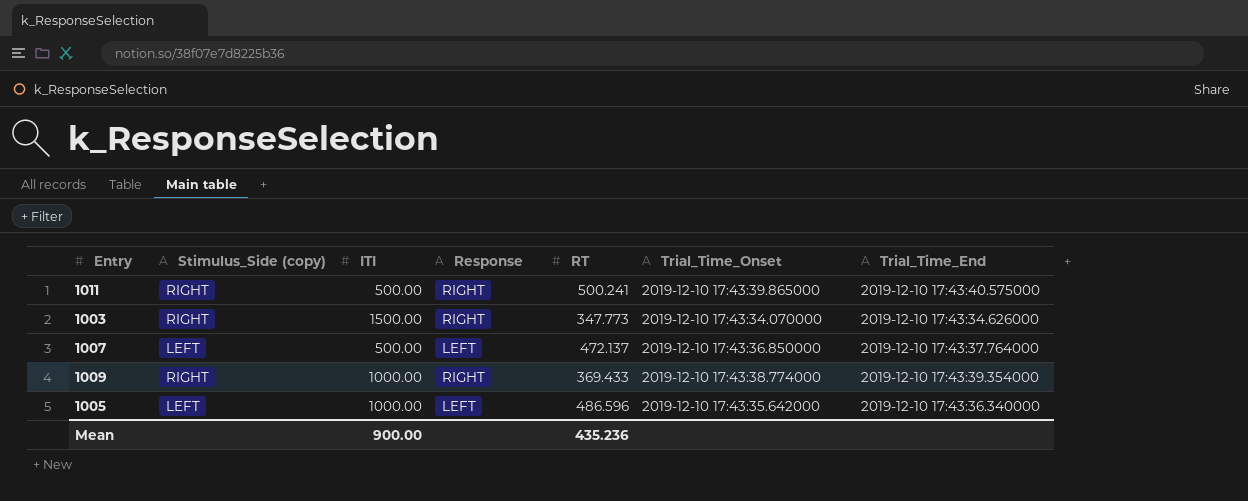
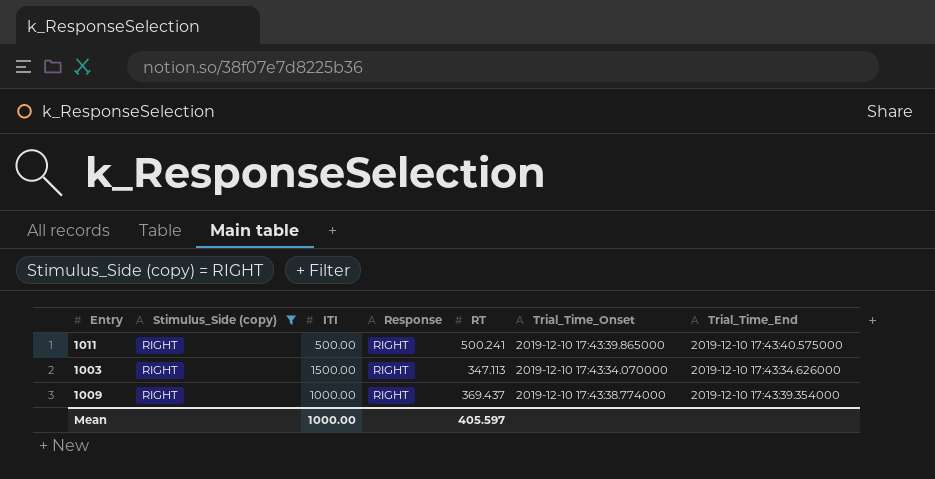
filter: none -> Stimulus_Side (copy) = RIGHT
1003 | RT: 347.773 -> 347.113
1009 | RT: 369.433 -> 369.437
Mean | ITI: 900.00 -> 1000.00
Mean | RT: 435.236 -> 405.597

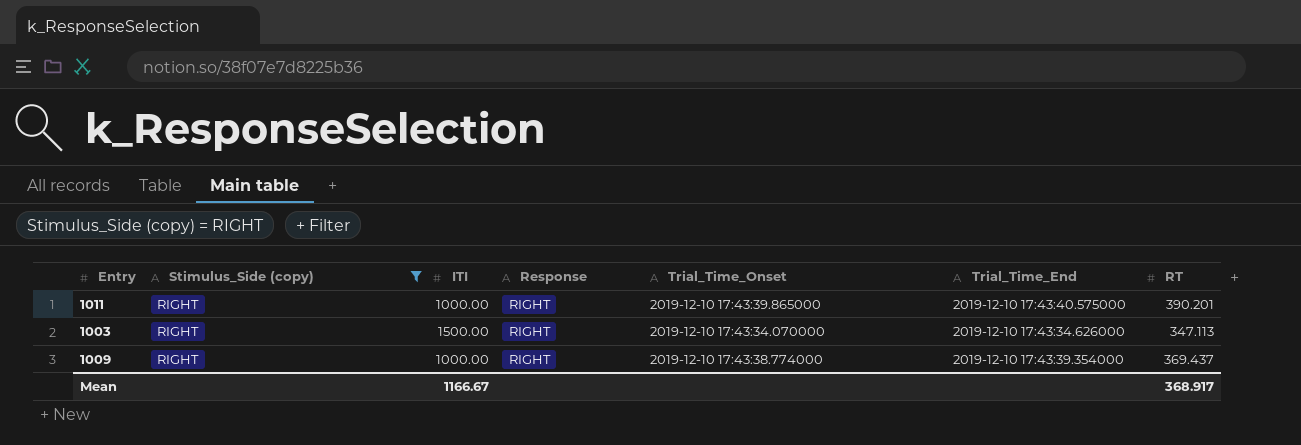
column RT | position: 5 -> 7
1011 | ITI: 500.00 -> 1000.00
1011 | RT: 500.241 -> 390.201
Mean | ITI: 1000.00 -> 1166.67
Mean | RT: 405.597 -> 368.917

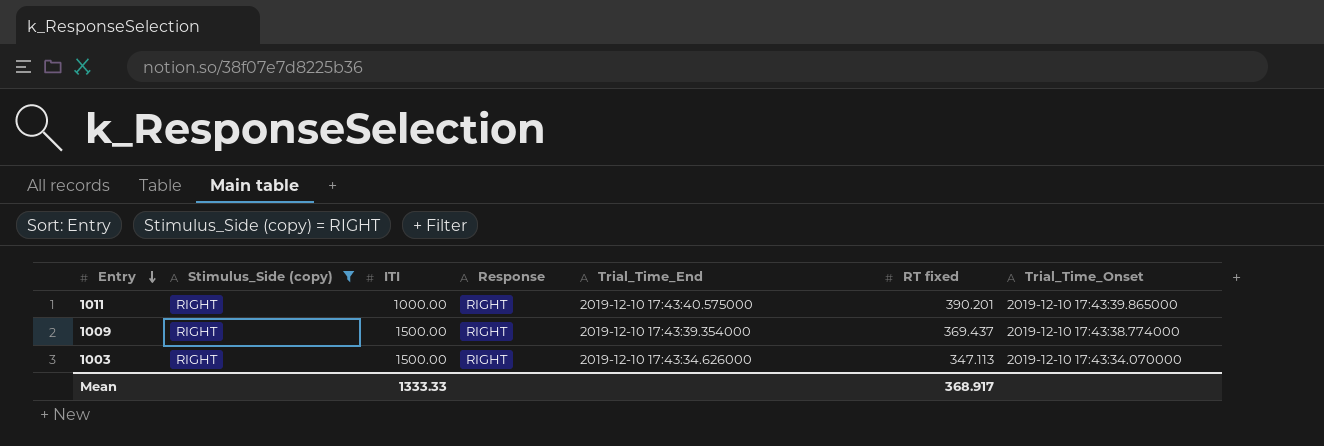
row order: none -> Entry descending
column name: RT -> RT fixed
column Trial_Time_Onset | position: 5 -> 7
1009 | ITI: 1000.00 -> 1500.00
Mean | ITI: 1166.67 -> 1333.33

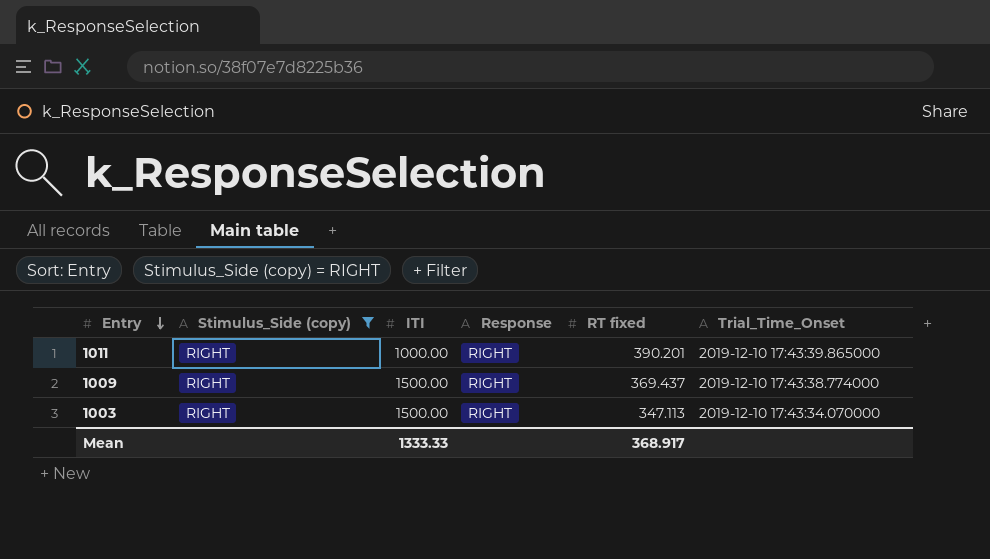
column Trial_Time_End | position: 5 -> none

